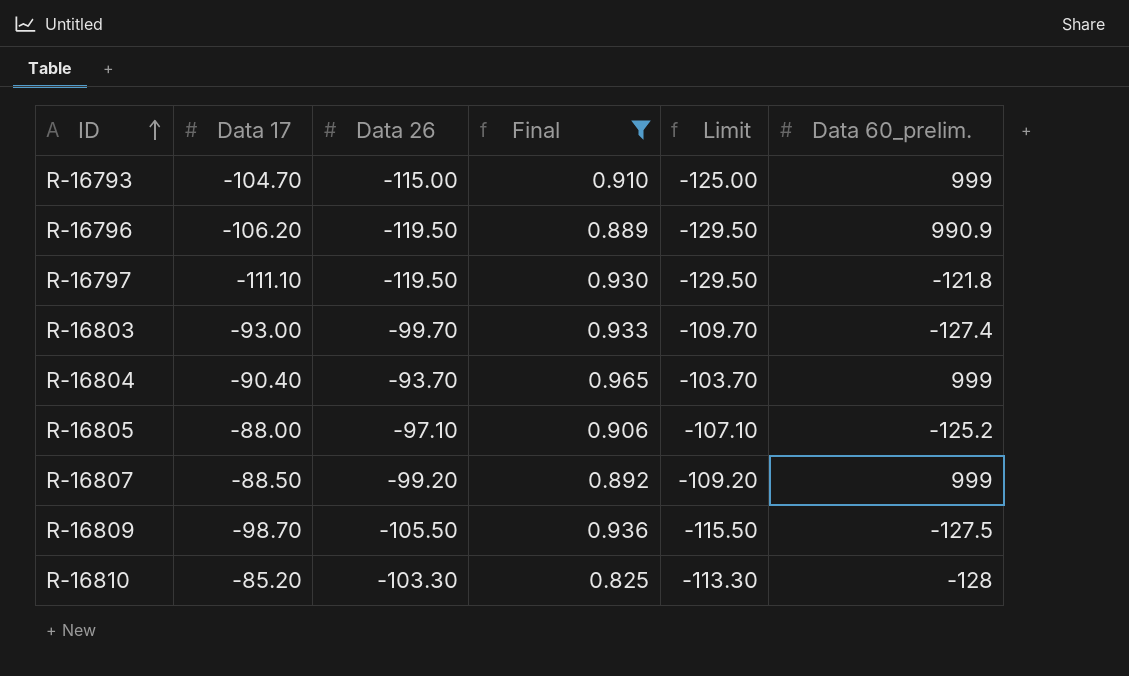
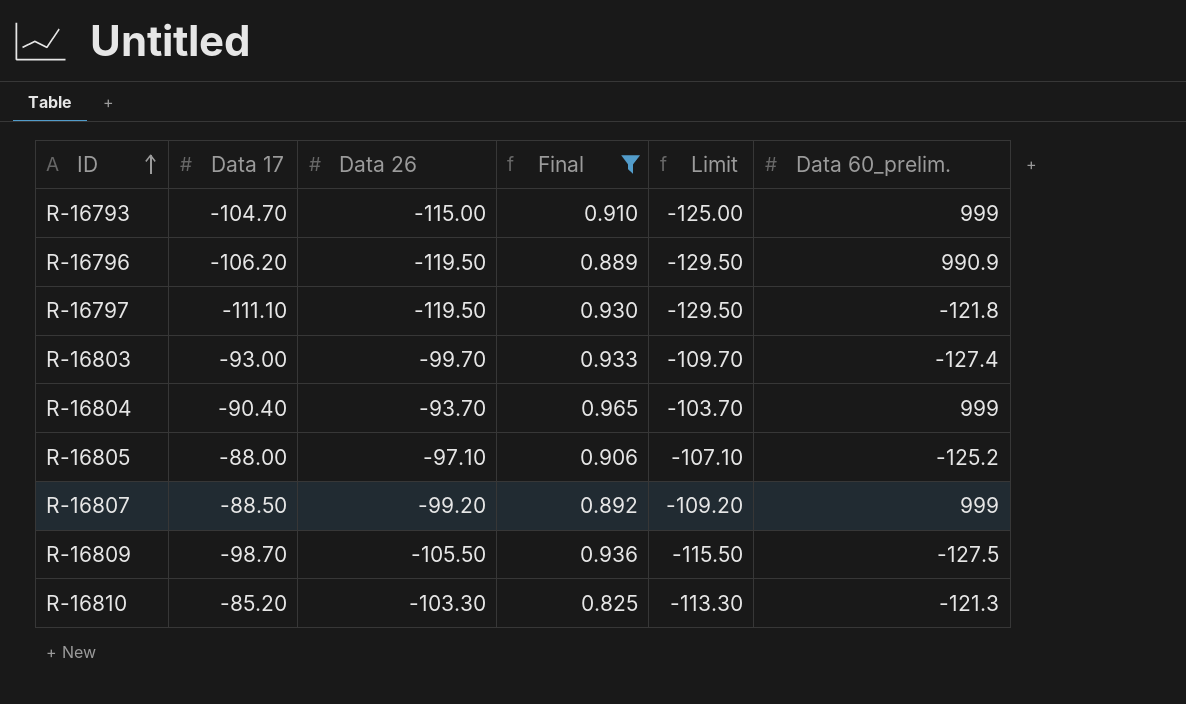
R-16810 | Data 60_prelim.: -128 -> -121.3

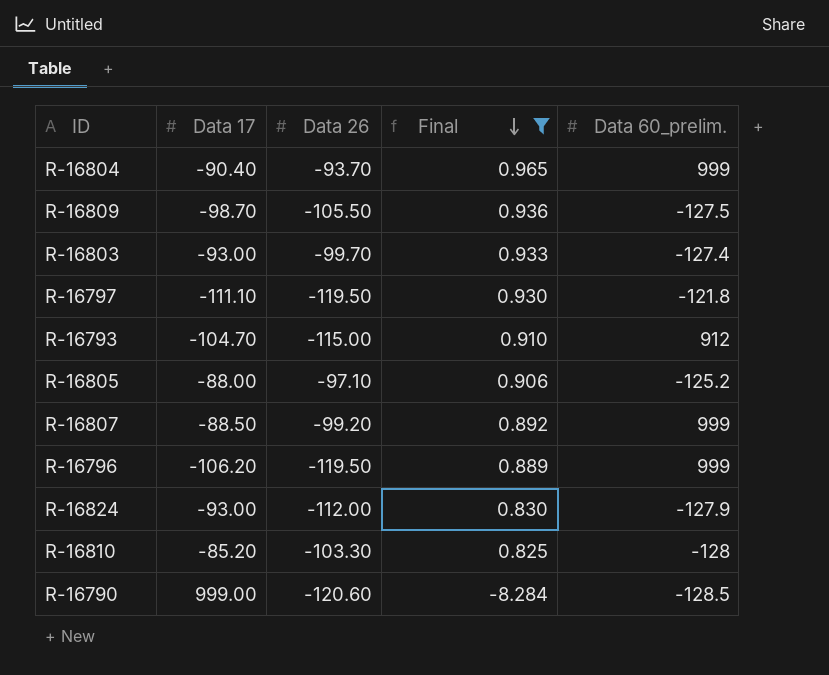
row order: ID ascending -> Final descending
column Limit | formula: [Data 26] - 10 -> none
R-16793 | Data 60_prelim.: 999 -> 912
R-16796 | Data 60_prelim.: 990.9 -> 999
row R-16824: none -> -93.00 | -112.00 | 0.830 | -127.9
R-16810 | Data 60_prelim.: -121.3 -> -128
row R-16790: none -> 999.00 | -120.60 | -8.284 | -128.5

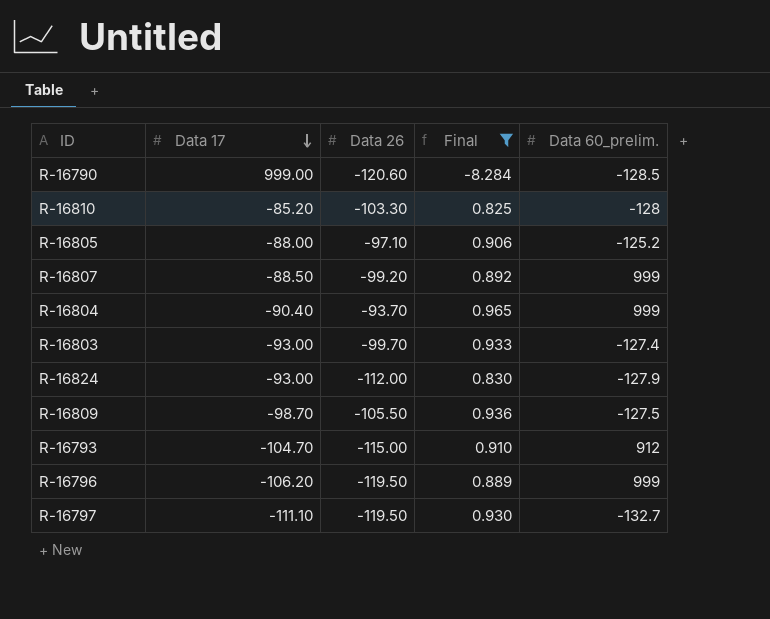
row order: Final descending -> Data 17 descending
R-16797 | Data 60_prelim.: -121.8 -> -132.7

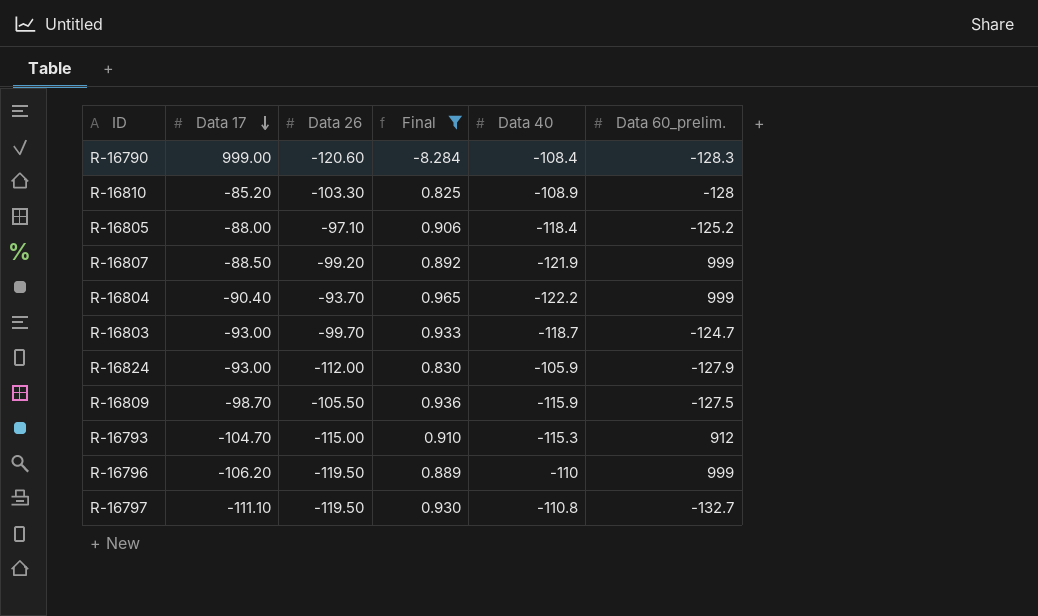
column Data 40 | position: none -> 5
R-16790 | Data 60_prelim.: -128.5 -> -128.3
R-16803 | Data 60_prelim.: -127.4 -> -124.7

